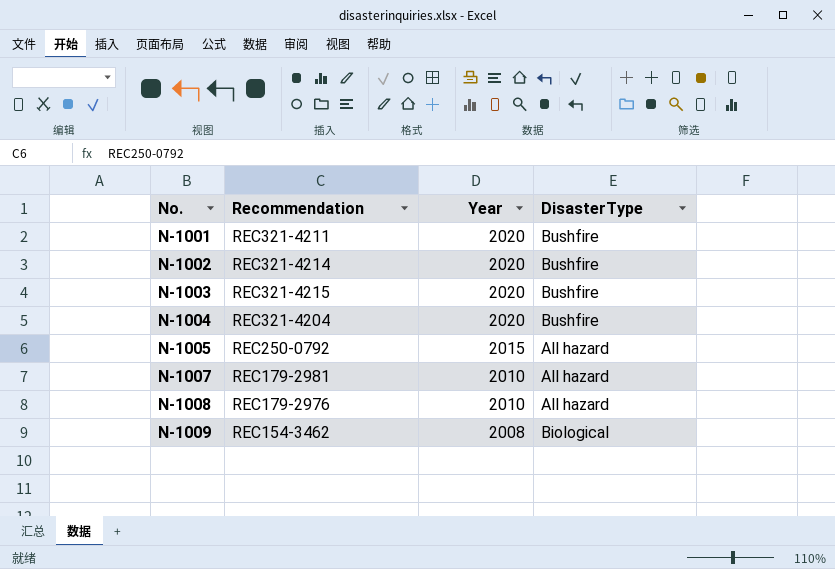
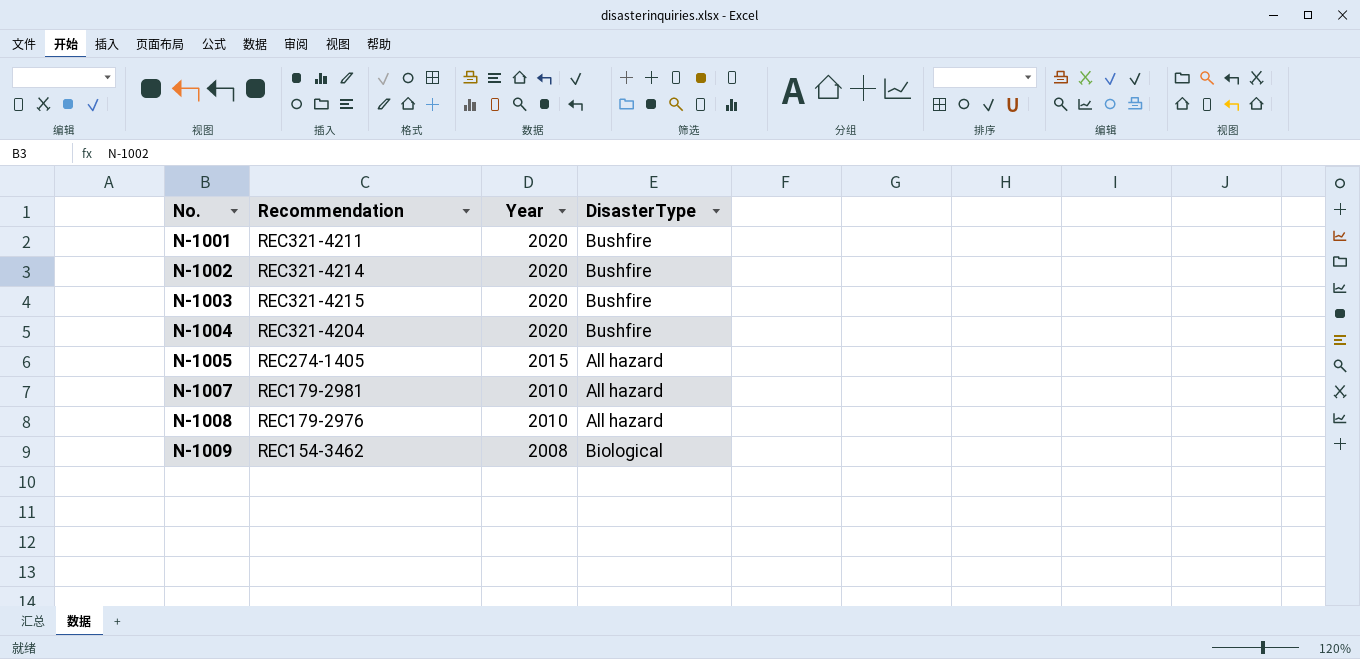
N-1005 | Recommendation: REC250-0792 -> REC274-1405

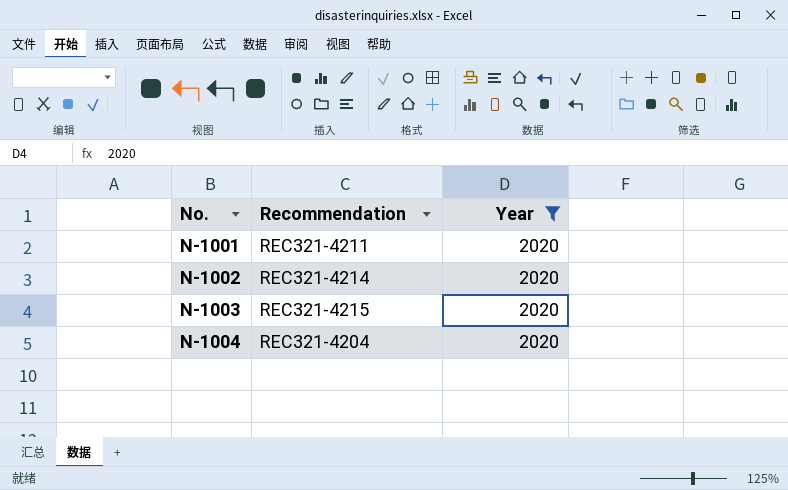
filter: none -> Year = 2020
column DisasterType | position: 4 -> none

